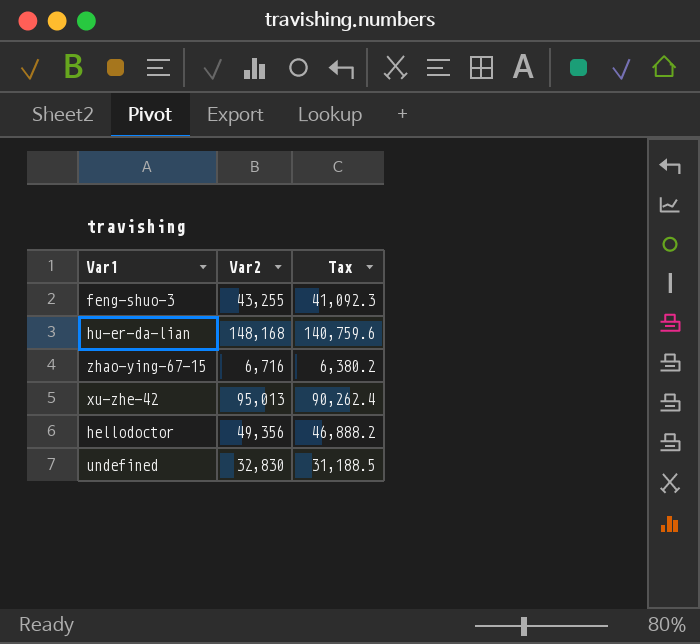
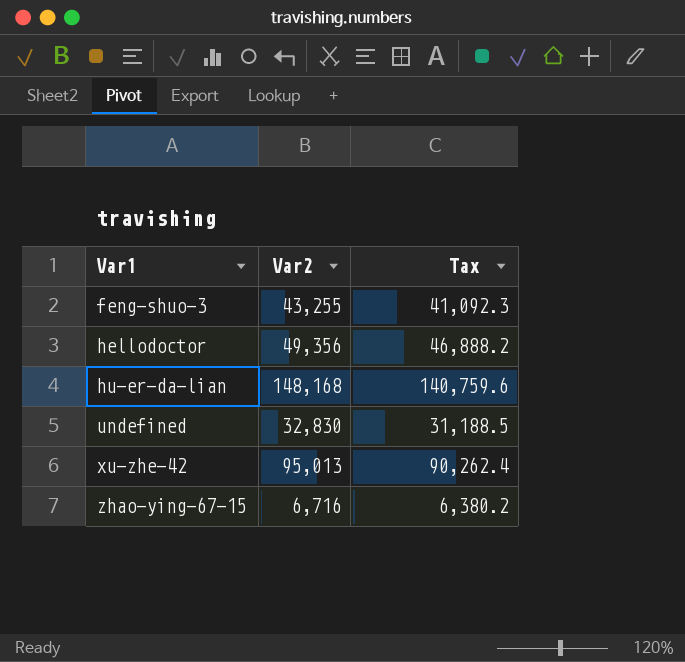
row order: none -> Var1 ascending

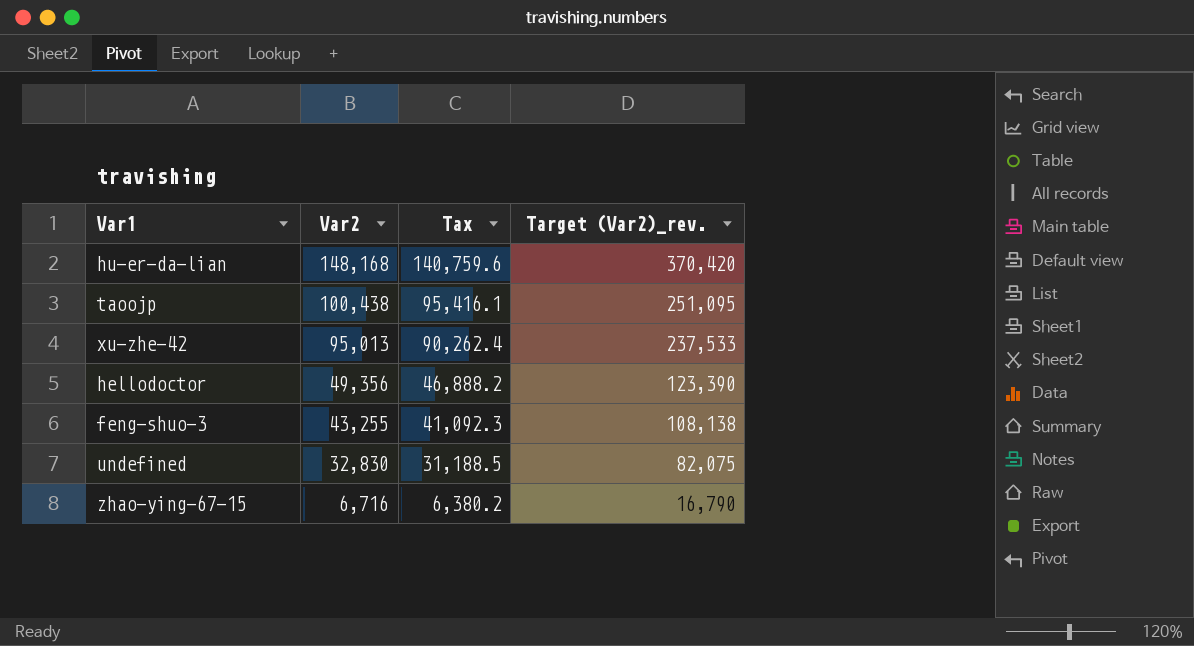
row order: Var1 ascending -> Var2 descending
column Target (Var2)_rev. | formula: none -> [Var2] * 2.5
row taoojp: none -> 100,438 | 95,416.1 | 251,095

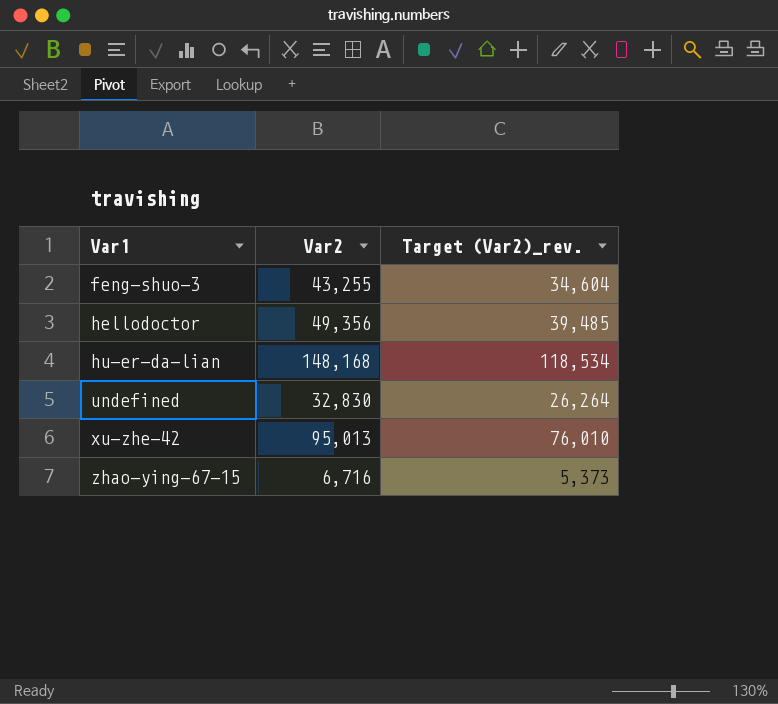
row order: Var2 descending -> Var1 ascending
column Tax | formula: [Var2] * 0.95 -> none
column Target (Var2)_rev. | formula: [Var2] * 2.5 -> [Var2] * 0.8
row taoojp: 100,438 | 95,416.1 | 251,095 -> none

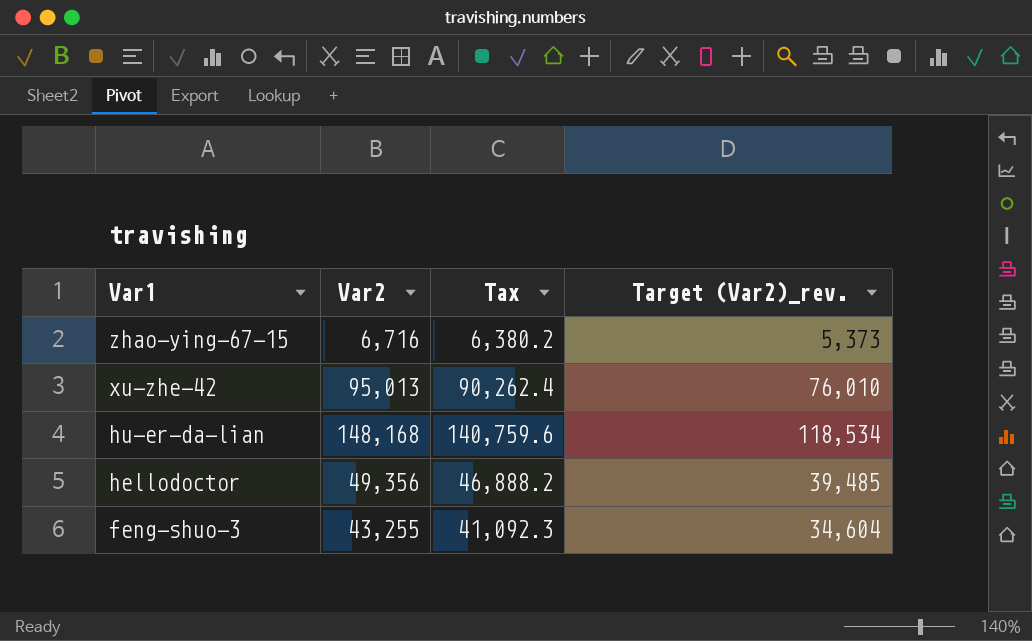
row order: Var1 ascending -> Var1 descending
column Tax | formula: none -> [Var2] * 0.95
row undefined: 32,830 | 26,264 -> none

